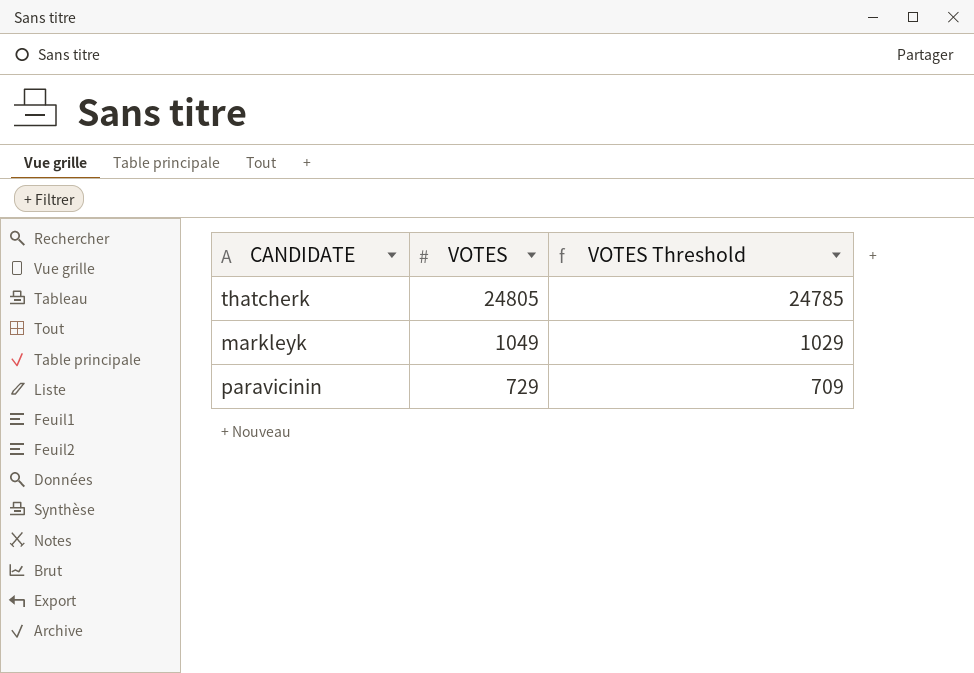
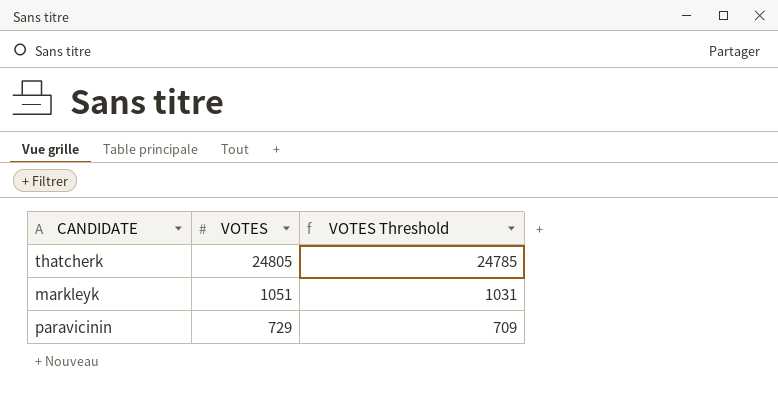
markleyk | VOTES: 1049 -> 1051
markleyk | VOTES Threshold: 1029 -> 1031

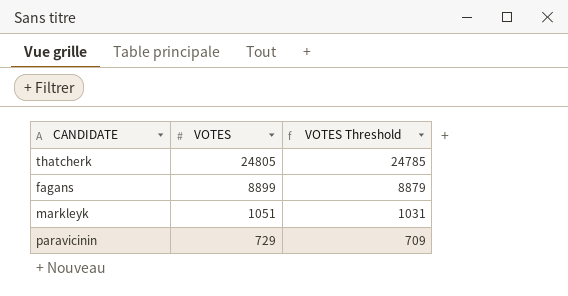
row fagans: none -> 8899 | 8879

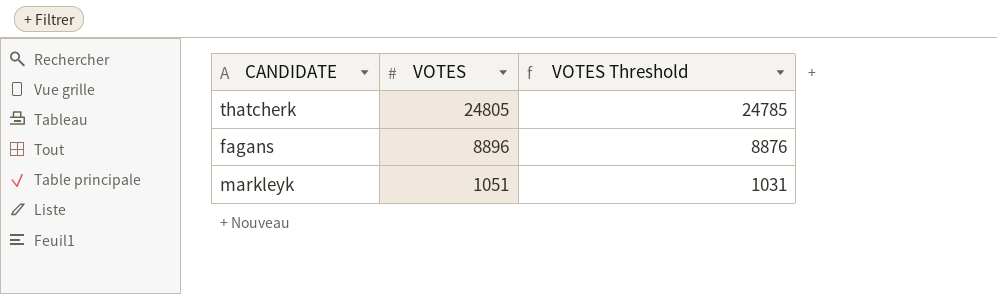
row paravicinin: 729 | 709 -> none
fagans | VOTES: 8899 -> 8896
fagans | VOTES Threshold: 8879 -> 8876

